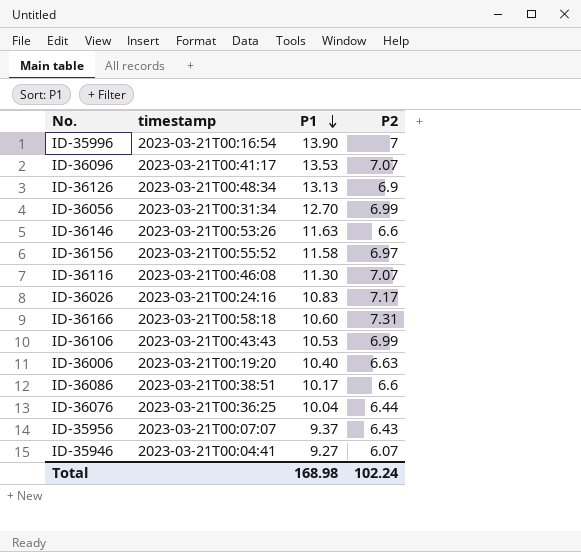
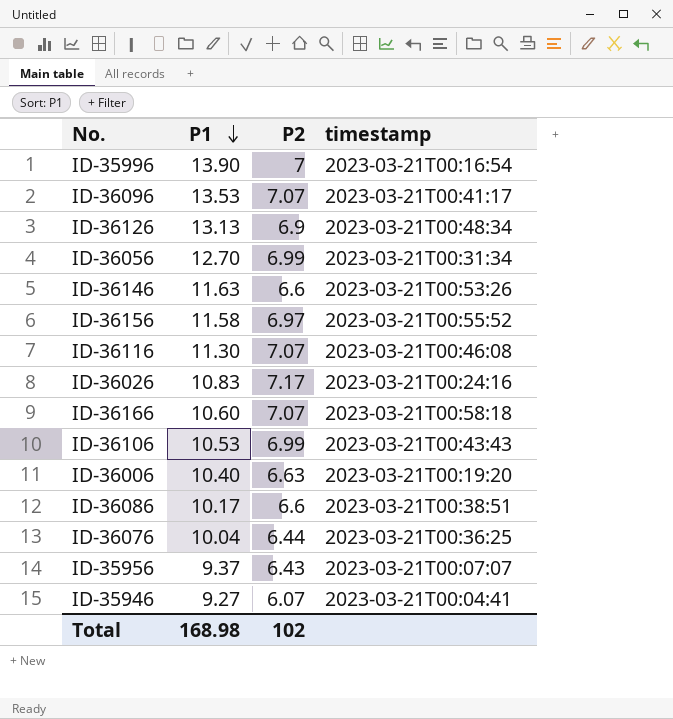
column timestamp | position: 2 -> 4
ID-36166 | P2: 7.31 -> 7.07
Total | P2: 102.24 -> 102

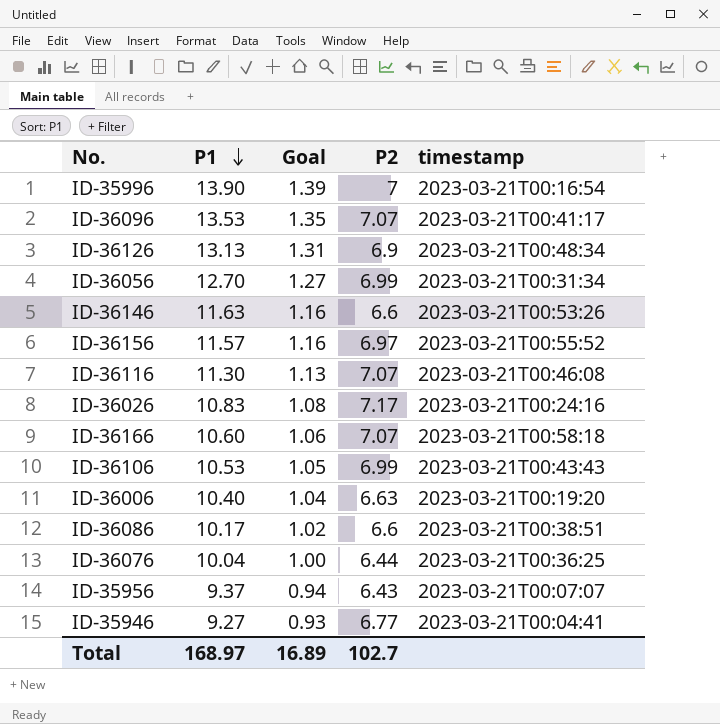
column Goal | formula: none -> [P1] * 0.1
ID-36156 | P1: 11.58 -> 11.57
ID-35946 | P2: 6.07 -> 6.77
Total | P1: 168.98 -> 168.97
Total | P2: 102 -> 102.7

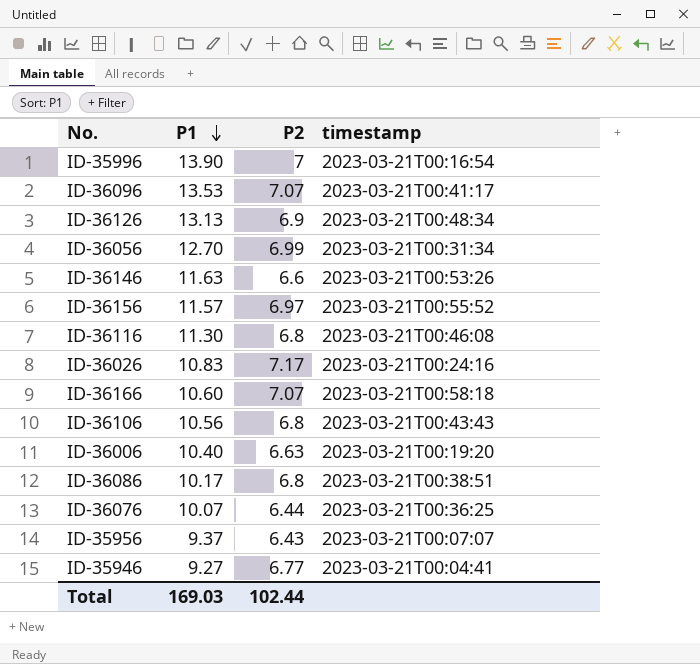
column Goal | formula: [P1] * 0.1 -> none
ID-36116 | P2: 7.07 -> 6.8
ID-36106 | P1: 10.53 -> 10.56
ID-36106 | P2: 6.99 -> 6.8
ID-36086 | P2: 6.6 -> 6.8
ID-36076 | P1: 10.04 -> 10.07
Total | P1: 168.97 -> 169.03
Total | P2: 102.7 -> 102.44

